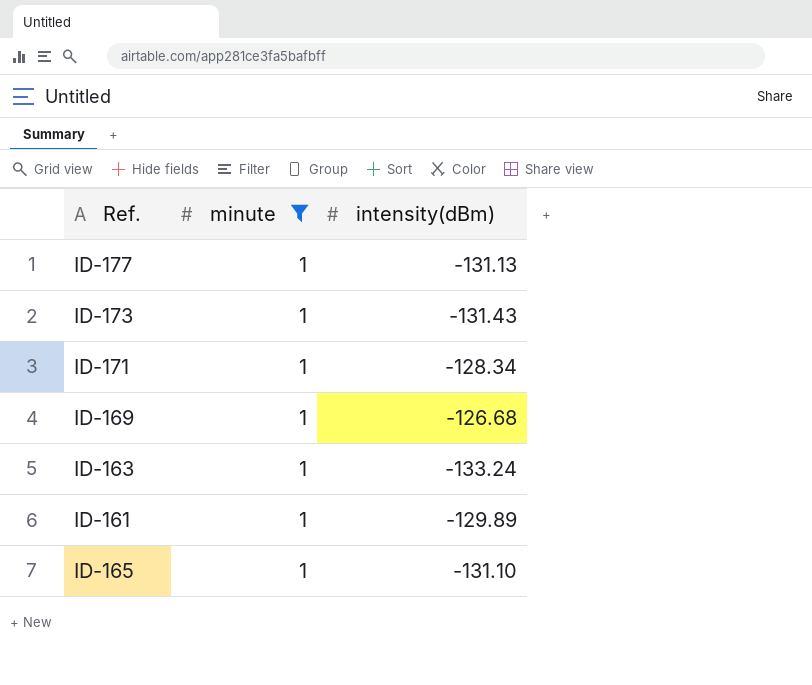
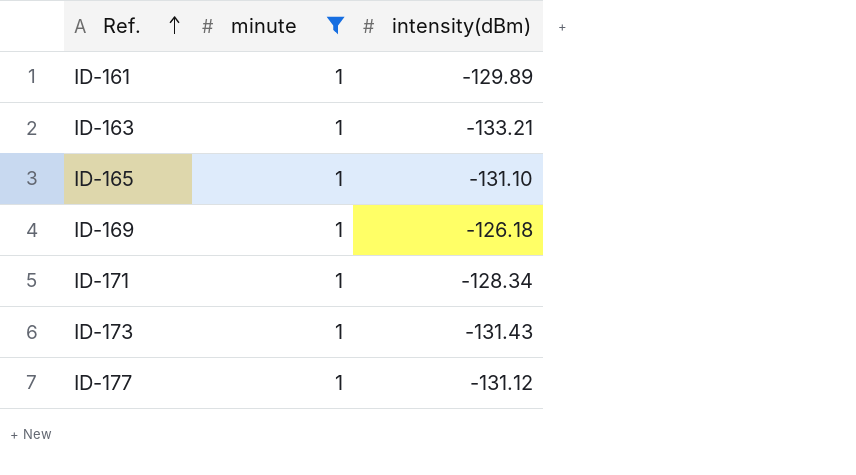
row order: none -> Ref. ascending
ID-163 | intensity(dBm): -133.24 -> -133.21
ID-169 | intensity(dBm): -126.68 -> -126.18
ID-177 | intensity(dBm): -131.13 -> -131.12

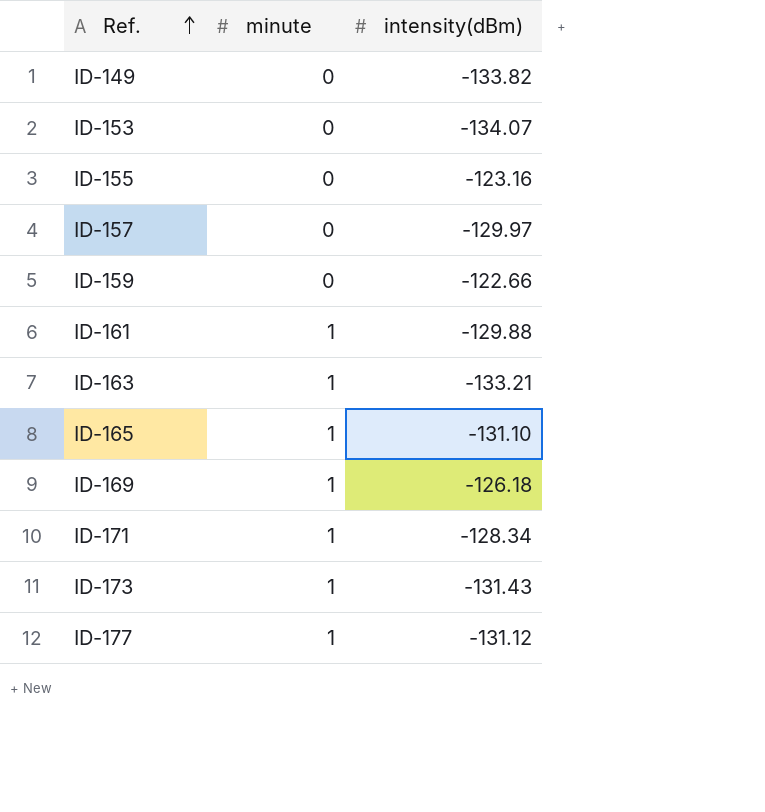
filter: minute = 1 -> none
ID-161 | intensity(dBm): -129.89 -> -129.88

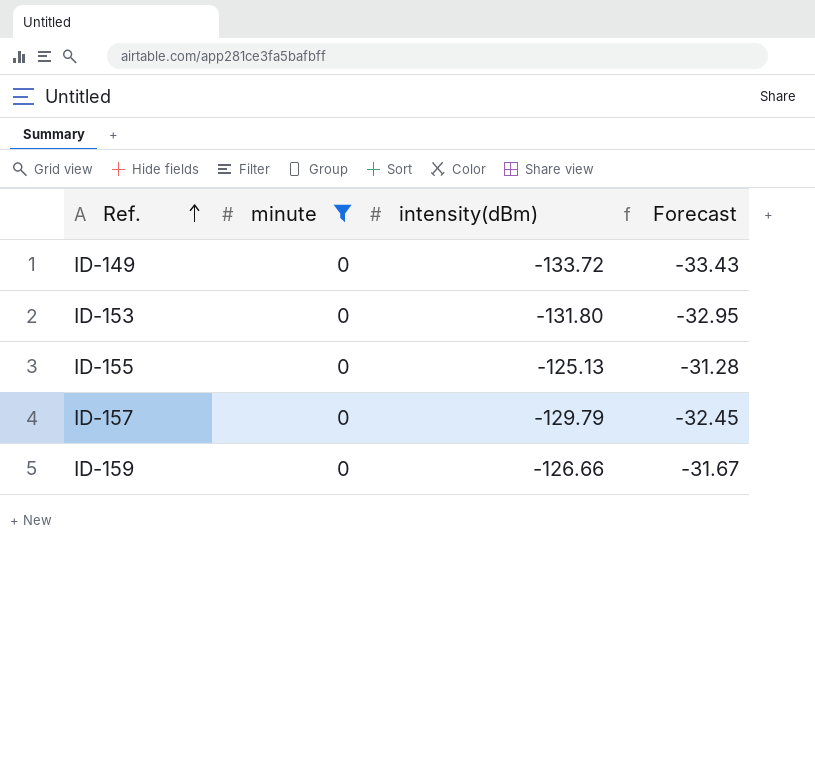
filter: none -> minute = 0
column Forecast | formula: none -> [intensity(dBm)] * 0.25
ID-149 | intensity(dBm): -133.82 -> -133.72
ID-153 | intensity(dBm): -134.07 -> -131.80
ID-155 | intensity(dBm): -123.16 -> -125.13
ID-157 | intensity(dBm): -129.97 -> -129.79
ID-159 | intensity(dBm): -122.66 -> -126.66

